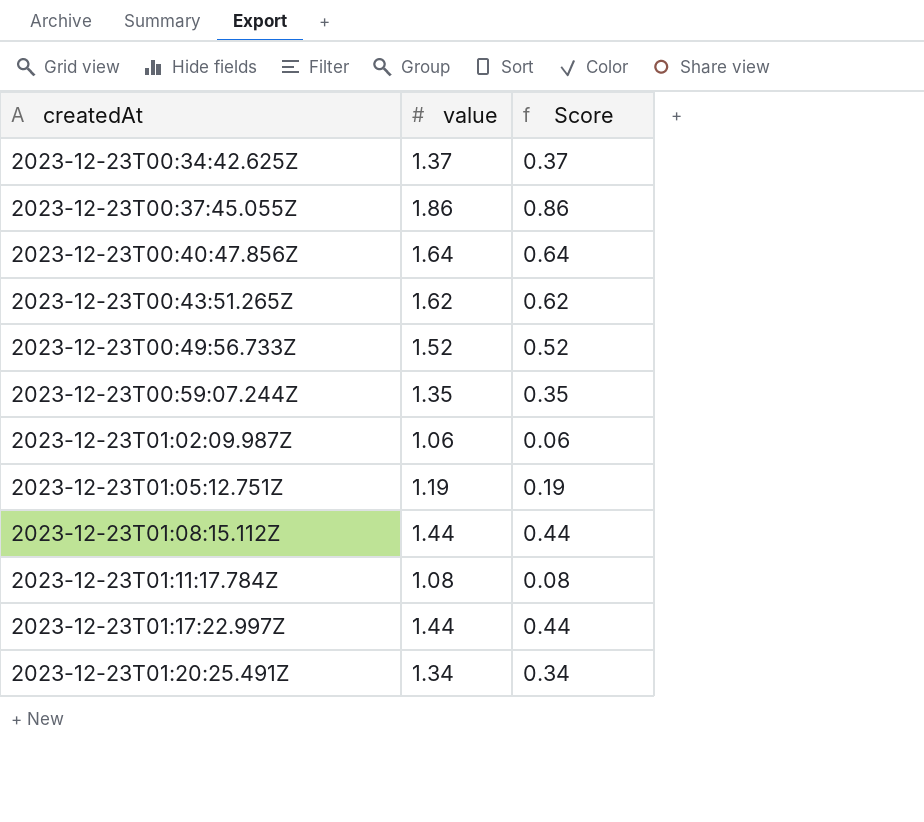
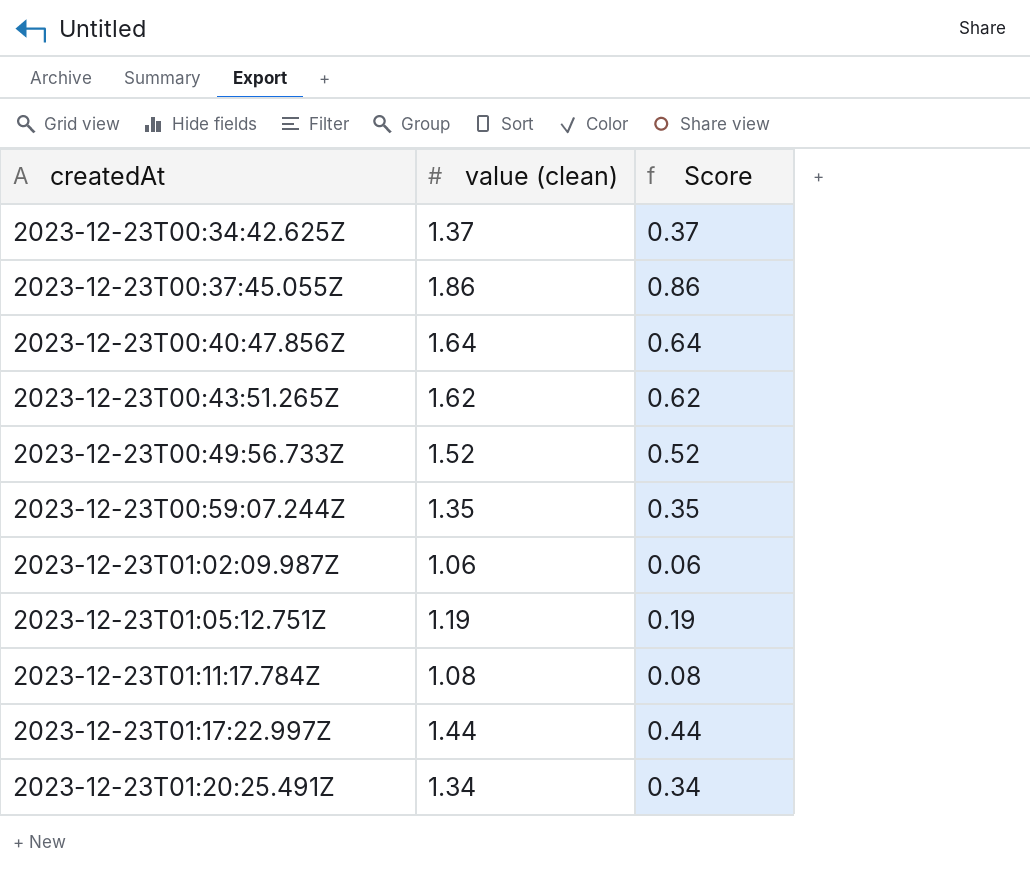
column name: value -> value (clean)
row 2023-12-23T01:08:15.112Z: 1.44 | 0.44 -> none

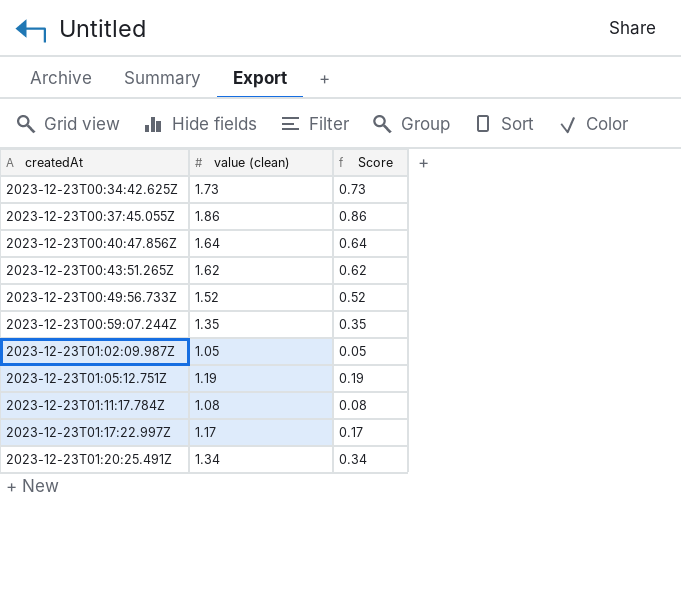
2023-12-23T00:34:42.625Z | value (clean): 1.37 -> 1.73
2023-12-23T00:34:42.625Z | Score: 0.37 -> 0.73
2023-12-23T01:02:09.987Z | value (clean): 1.06 -> 1.05
2023-12-23T01:02:09.987Z | Score: 0.06 -> 0.05
2023-12-23T01:17:22.997Z | value (clean): 1.44 -> 1.17
2023-12-23T01:17:22.997Z | Score: 0.44 -> 0.17

